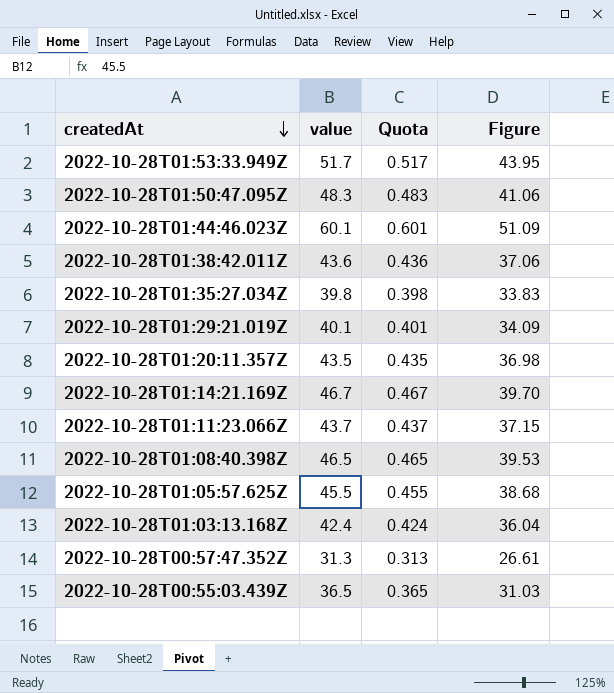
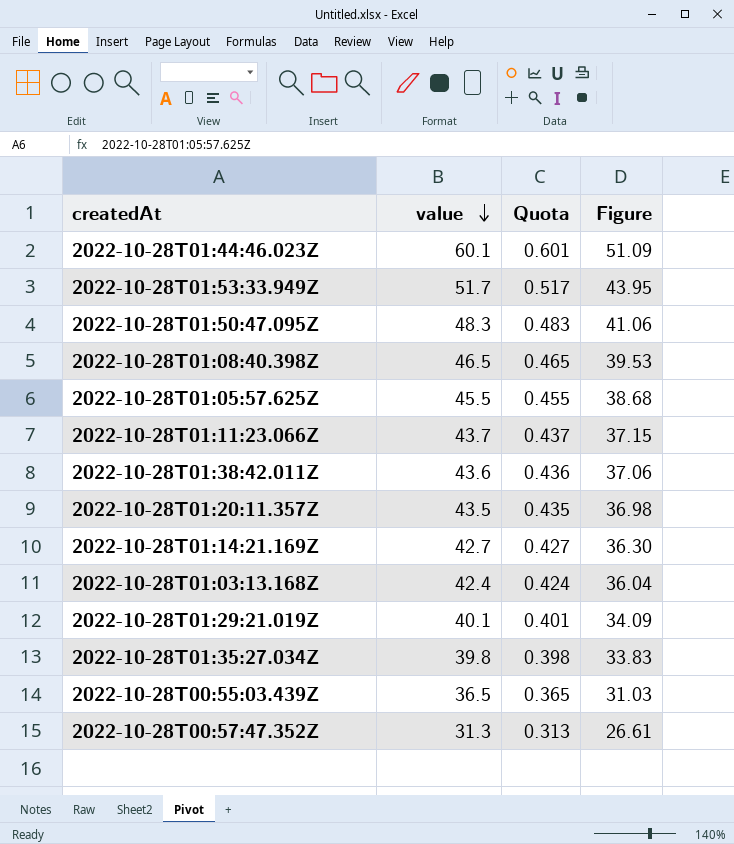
row order: createdAt descending -> value descending
2022-10-28T01:14:21.169Z | value: 46.7 -> 42.7
2022-10-28T01:14:21.169Z | Quota: 0.467 -> 0.427
2022-10-28T01:14:21.169Z | Figure: 39.70 -> 36.30

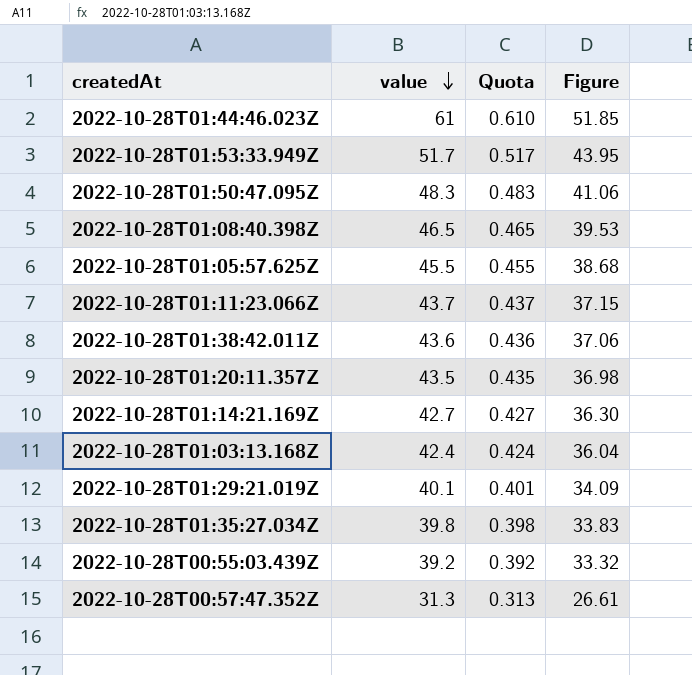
2022-10-28T01:44:46.023Z | value: 60.1 -> 61
2022-10-28T01:44:46.023Z | Quota: 0.601 -> 0.610
2022-10-28T01:44:46.023Z | Figure: 51.09 -> 51.85
2022-10-28T00:55:03.439Z | value: 36.5 -> 39.2
2022-10-28T00:55:03.439Z | Quota: 0.365 -> 0.392
2022-10-28T00:55:03.439Z | Figure: 31.03 -> 33.32

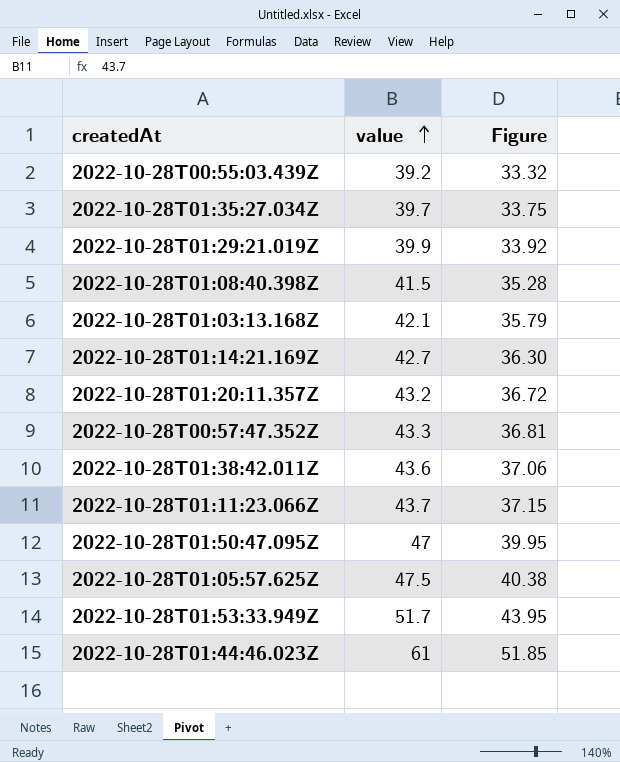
row order: value descending -> value ascending
column Quota | formula: [value] * 0.01 -> none
2022-10-28T01:35:27.034Z | value: 39.8 -> 39.7
2022-10-28T01:35:27.034Z | Figure: 33.83 -> 33.75
2022-10-28T01:29:21.019Z | value: 40.1 -> 39.9
2022-10-28T01:29:21.019Z | Figure: 34.09 -> 33.92
2022-10-28T01:08:40.398Z | value: 46.5 -> 41.5
2022-10-28T01:08:40.398Z | Figure: 39.53 -> 35.28
2022-10-28T01:03:13.168Z | value: 42.4 -> 42.1
2022-10-28T01:03:13.168Z | Figure: 36.04 -> 35.79
2022-10-28T01:20:11.357Z | value: 43.5 -> 43.2
2022-10-28T01:20:11.357Z | Figure: 36.98 -> 36.72
2022-10-28T00:57:47.352Z | value: 31.3 -> 43.3
2022-10-28T00:57:47.352Z | Figure: 26.61 -> 36.81
2022-10-28T01:50:47.095Z | value: 48.3 -> 47
2022-10-28T01:50:47.095Z | Figure: 41.06 -> 39.95
2022-10-28T01:05:57.625Z | value: 45.5 -> 47.5
2022-10-28T01:05:57.625Z | Figure: 38.68 -> 40.38

